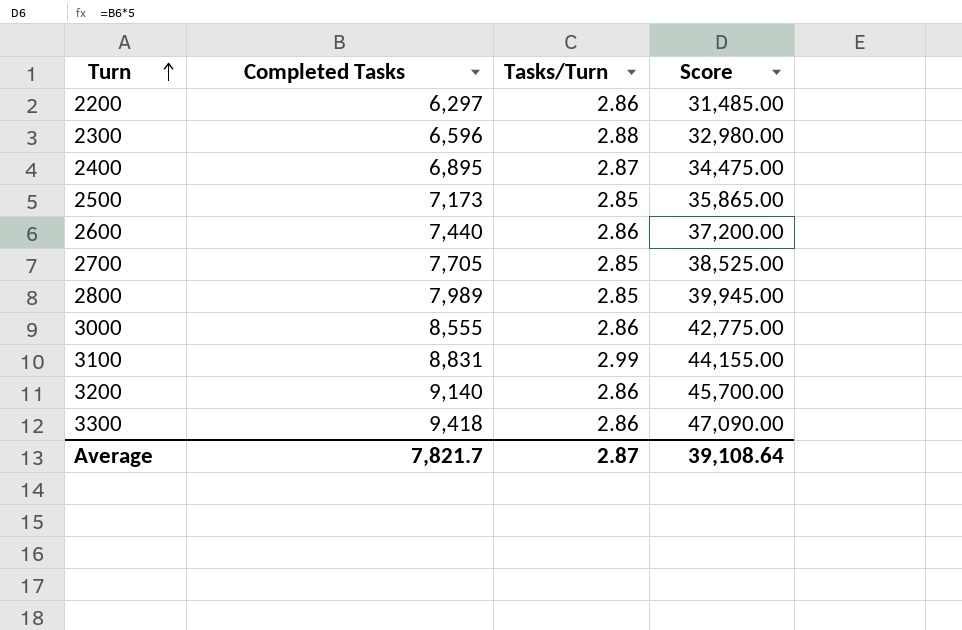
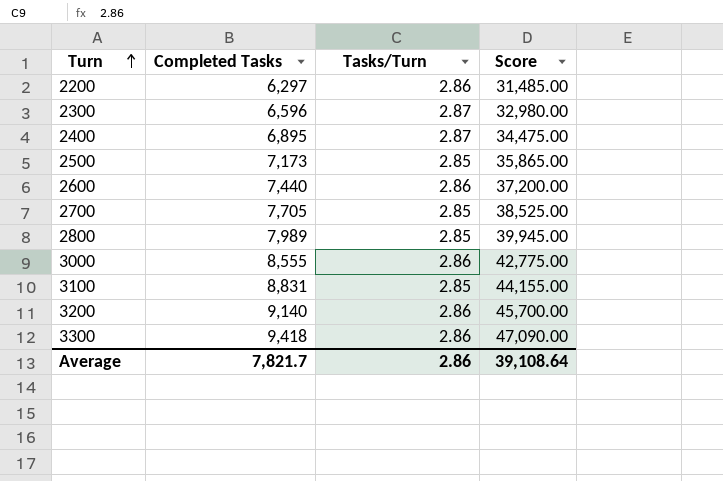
2300 | Tasks/Turn: 2.88 -> 2.87
3100 | Tasks/Turn: 2.99 -> 2.85
Average | Tasks/Turn: 2.87 -> 2.86

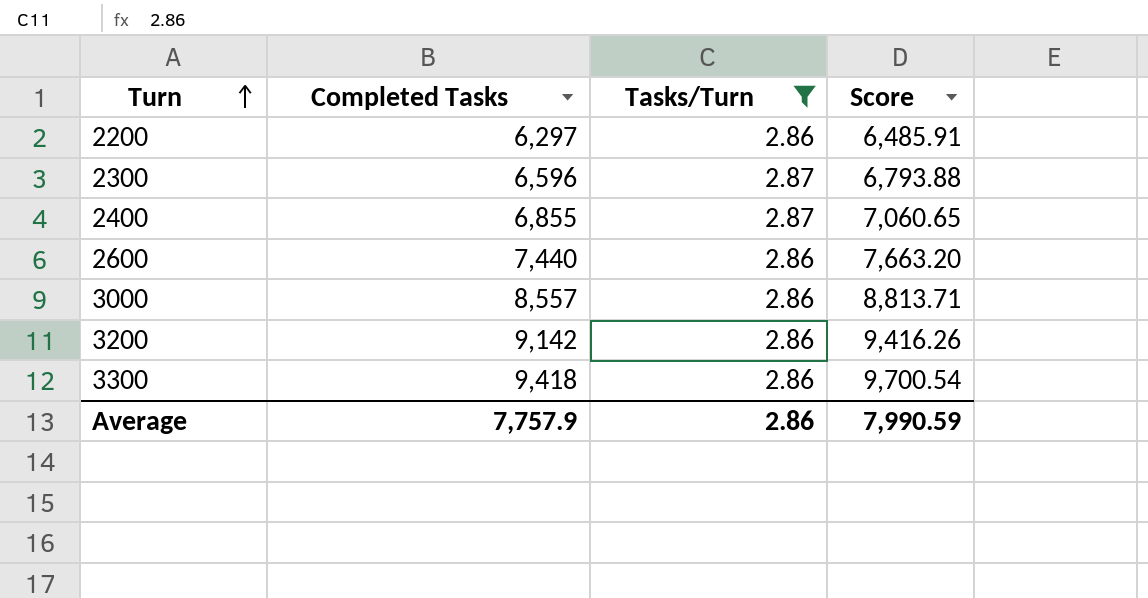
filter: none -> Tasks/Turn != 2.85
column Score | formula: [Completed Tasks] * 5 -> [Completed Tasks] * 1.03
2400 | Completed Tasks: 6,895 -> 6,855
3000 | Completed Tasks: 8,555 -> 8,557
3200 | Completed Tasks: 9,140 -> 9,142
Average | Completed Tasks: 7,821.7 -> 7,757.9
Average | Score: 39,108.64 -> 7,990.59

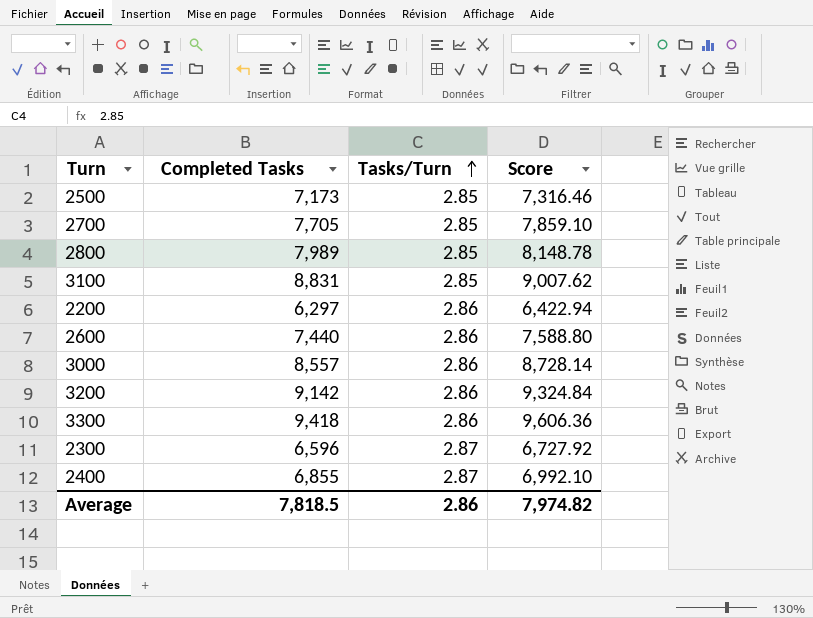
filter: Tasks/Turn != 2.85 -> none
row order: Turn ascending -> Tasks/Turn ascending
column Score | formula: [Completed Tasks] * 1.03 -> [Completed Tasks] * 1.02
Average | Completed Tasks: 7,757.9 -> 7,818.5
Average | Score: 7,990.59 -> 7,974.82

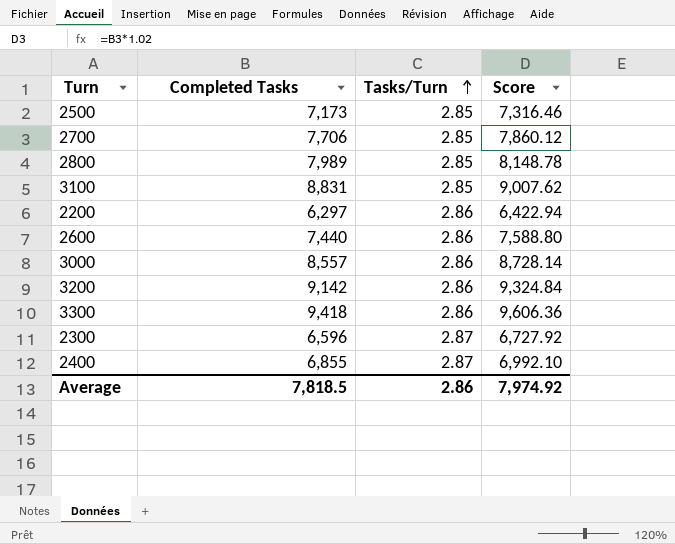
2700 | Completed Tasks: 7,705 -> 7,706
2700 | Score: 7,859.10 -> 7,860.12
Average | Score: 7,974.82 -> 7,974.92

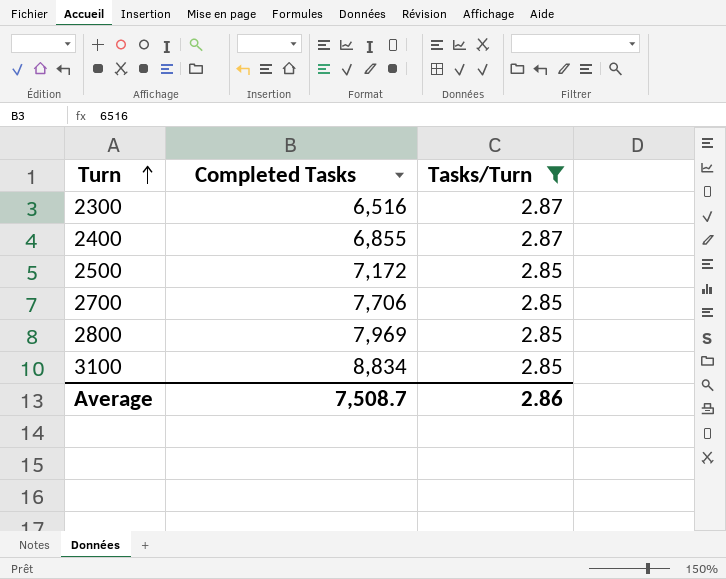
filter: none -> Tasks/Turn != 2.86
row order: Tasks/Turn ascending -> Turn ascending
column Score | formula: [Completed Tasks] * 1.02 -> none
2300 | Completed Tasks: 6,596 -> 6,516
2500 | Completed Tasks: 7,173 -> 7,172
2800 | Completed Tasks: 7,989 -> 7,969
3100 | Completed Tasks: 8,831 -> 8,834
Average | Completed Tasks: 7,818.5 -> 7,508.7

